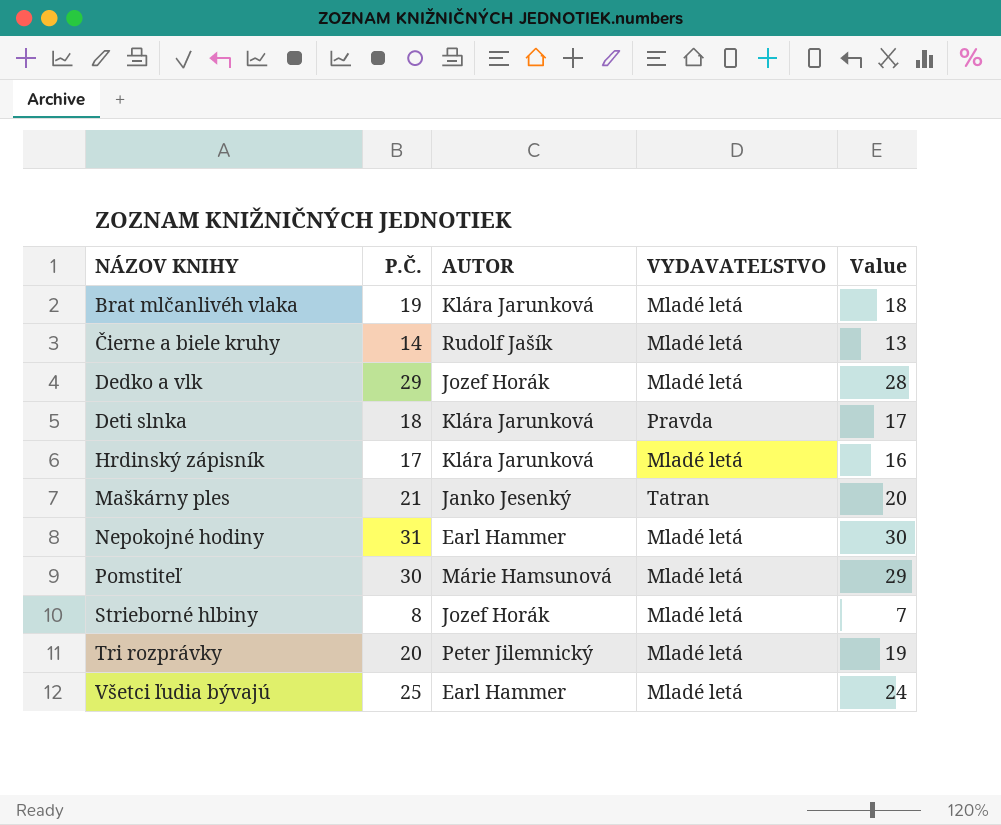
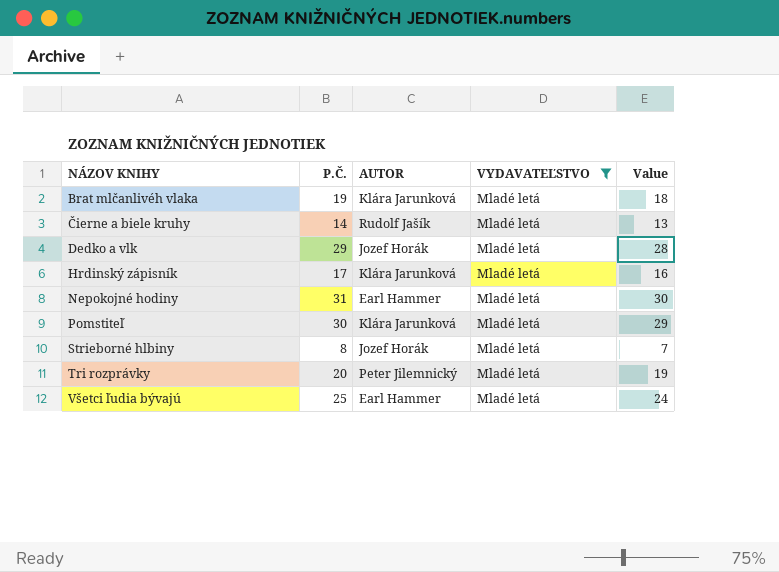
filter: none -> VYDAVATEĽSTVO = Mladé letá
Pomstiteľ | AUTOR: Márie Hamsunová -> Klára Jarunková

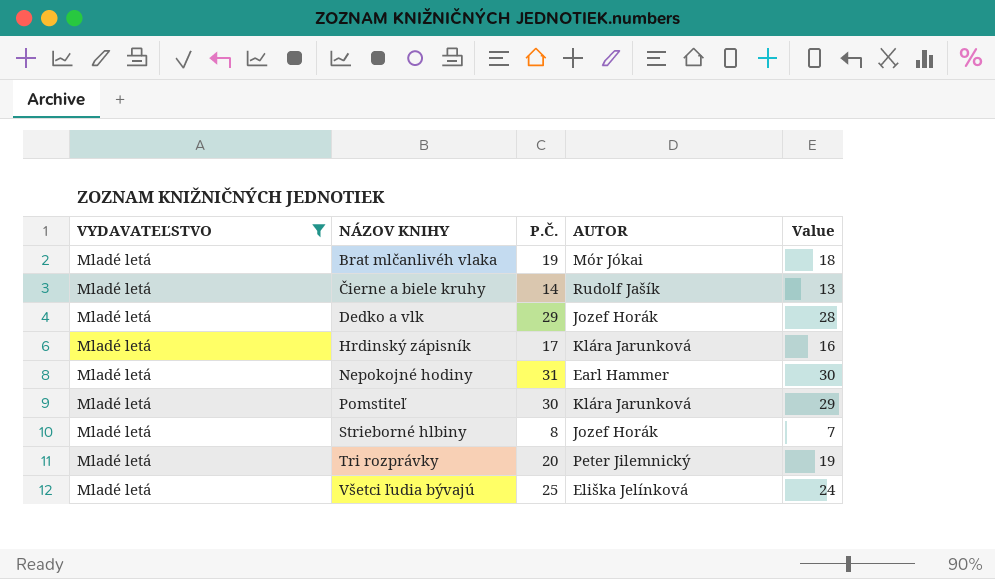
column VYDAVATEĽSTVO | position: 4 -> 1
Brat mlčanlivéh vlaka | AUTOR: Klára Jarunková -> Mór Jókai
Všetci ľudia bývajú | AUTOR: Earl Hammer -> Eliška Jelínková

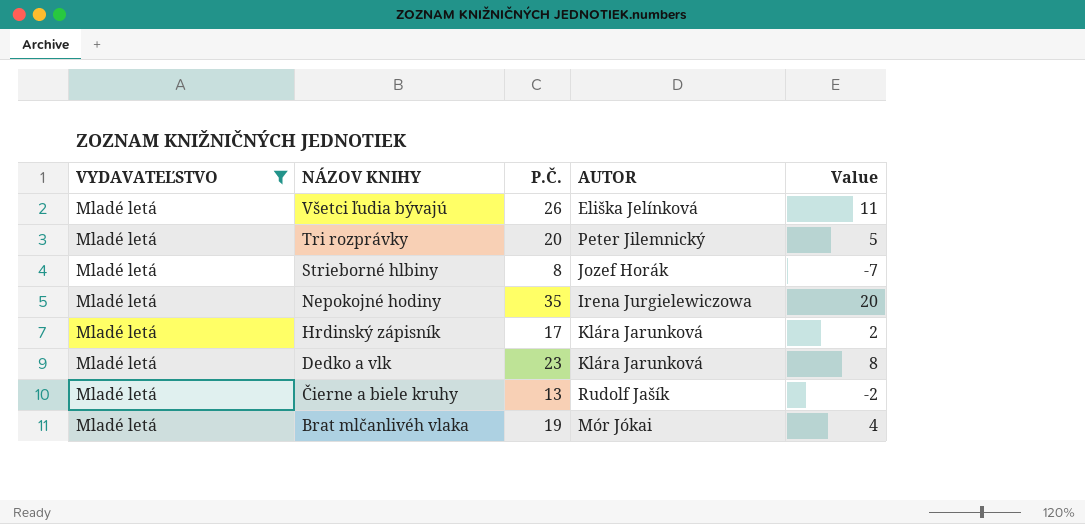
row order: NÁZOV KNIHY ascending -> NÁZOV KNIHY descending
column Value | formula: [P.Č.] - 1 -> [P.Č.] - 15
row Pomstiteľ: Mladé letá | 30 | Klára Jarunková | 29 -> none
Všetci ľudia bývajú | P.Č.: 25 -> 26
Nepokojné hodiny | P.Č.: 31 -> 35
Nepokojné hodiny | AUTOR: Earl Hammer -> Irena Jurgielewiczowa
Dedko a vlk | P.Č.: 29 -> 23
Dedko a vlk | AUTOR: Jozef Horák -> Klára Jarunková
Čierne a biele kruhy | P.Č.: 14 -> 13

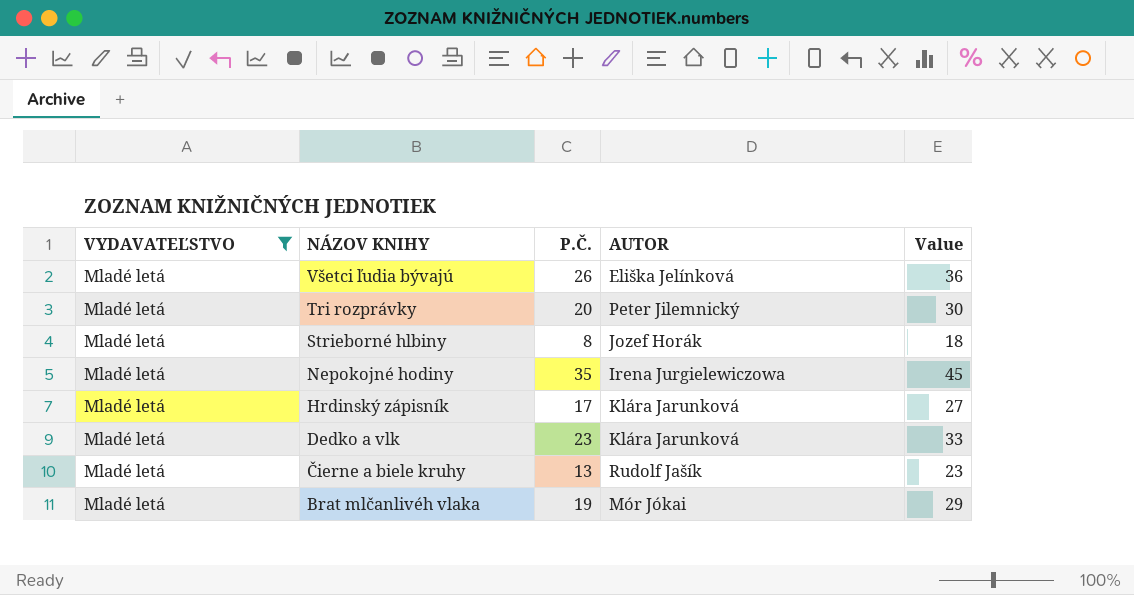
column Value | formula: [P.Č.] - 15 -> [P.Č.] + 10

